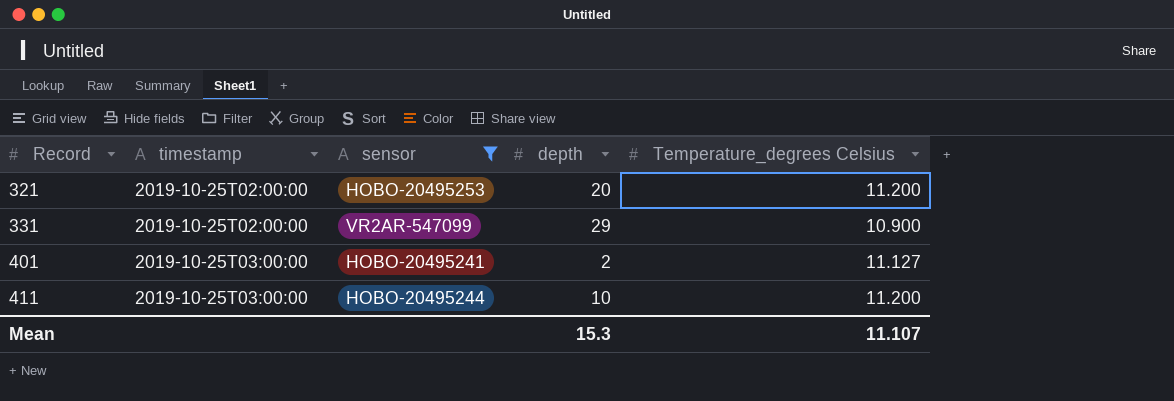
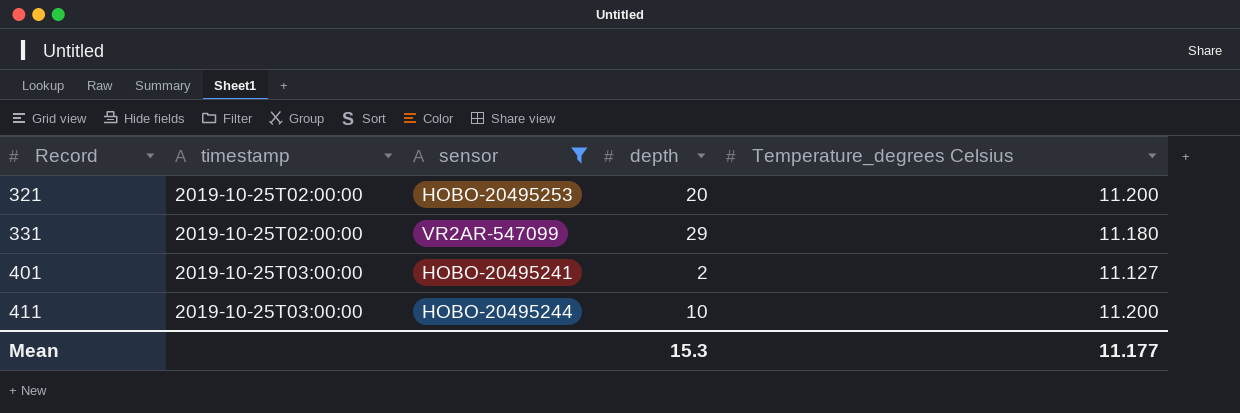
331 | Temperature_degrees Celsius: 10.900 -> 11.180
Mean | Temperature_degrees Celsius: 11.107 -> 11.177

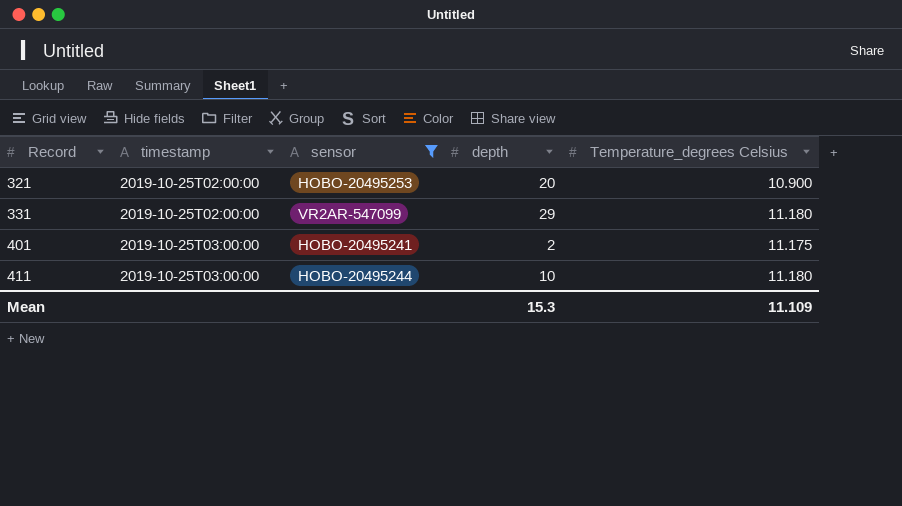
321 | Temperature_degrees Celsius: 11.200 -> 10.900
401 | Temperature_degrees Celsius: 11.127 -> 11.175
411 | Temperature_degrees Celsius: 11.200 -> 11.180
Mean | Temperature_degrees Celsius: 11.177 -> 11.109

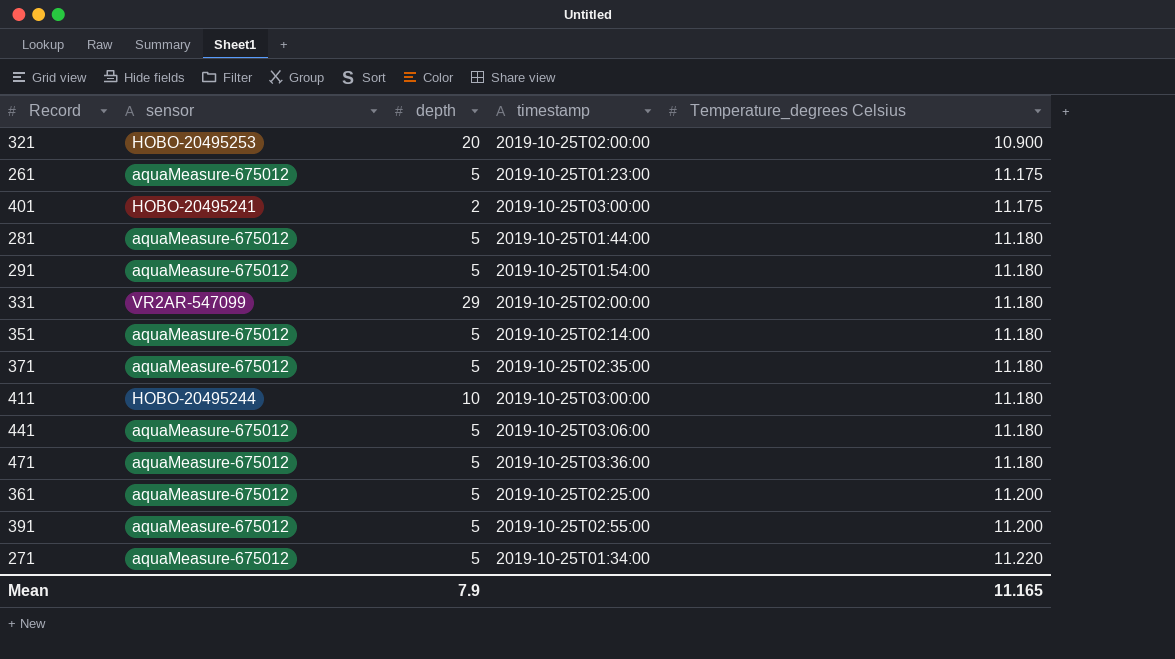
filter: sensor != aquaMeasure-675012 -> none
row order: Record ascending -> Temperature_degrees Celsius ascending
column timestamp | position: 2 -> 4
Mean | depth: 15.3 -> 7.9
Mean | Temperature_degrees Celsius: 11.109 -> 11.165

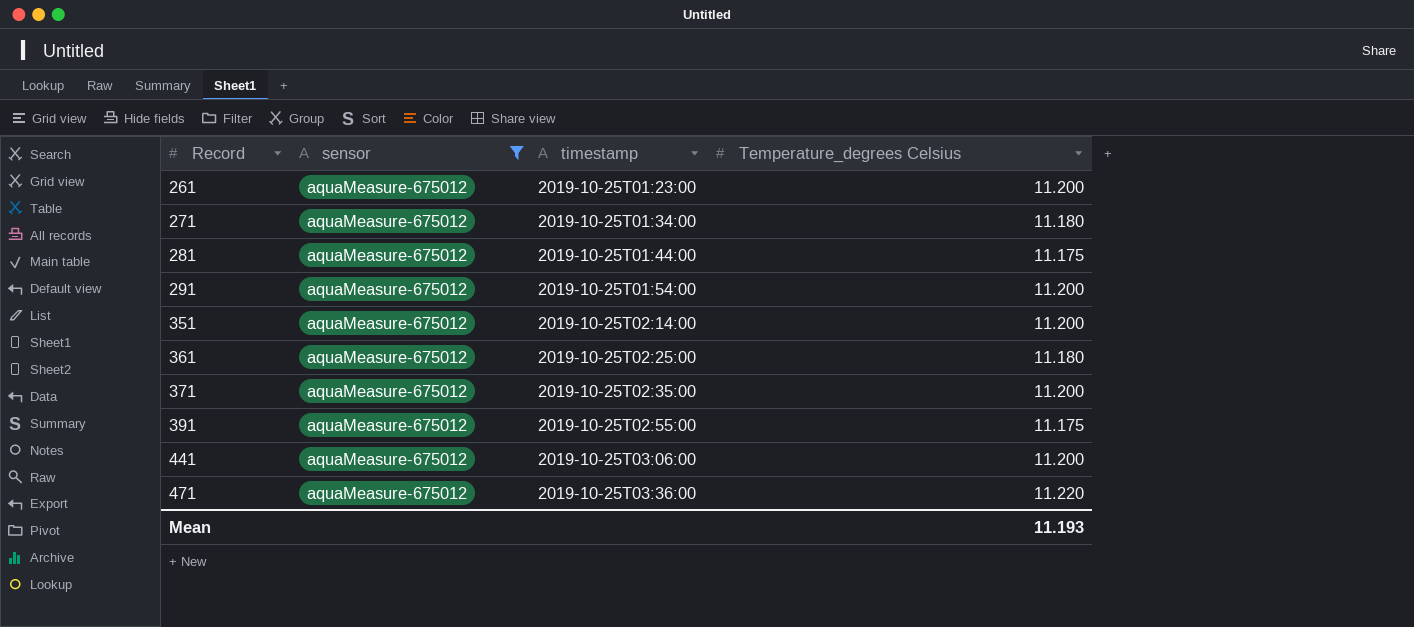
filter: none -> sensor = aquaMeasure-675012
row order: Temperature_degrees Celsius ascending -> Record ascending
column depth | position: 3 -> none
261 | Temperature_degrees Celsius: 11.175 -> 11.200
271 | Temperature_degrees Celsius: 11.220 -> 11.180
281 | Temperature_degrees Celsius: 11.180 -> 11.175
291 | Temperature_degrees Celsius: 11.180 -> 11.200
351 | Temperature_degrees Celsius: 11.180 -> 11.200
361 | Temperature_degrees Celsius: 11.200 -> 11.180
371 | Temperature_degrees Celsius: 11.180 -> 11.200
391 | Temperature_degrees Celsius: 11.200 -> 11.175
441 | Temperature_degrees Celsius: 11.180 -> 11.200
471 | Temperature_degrees Celsius: 11.180 -> 11.220
Mean | Temperature_degrees Celsius: 11.165 -> 11.193

